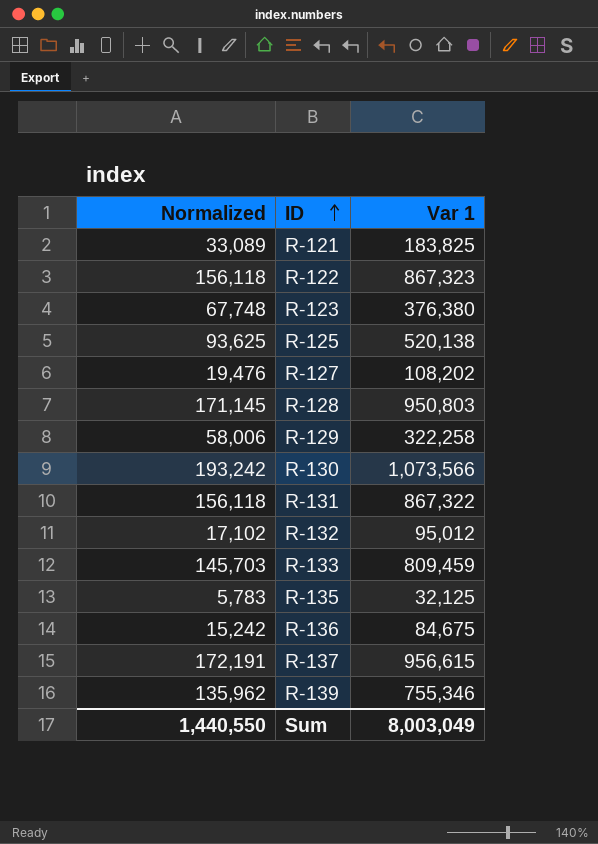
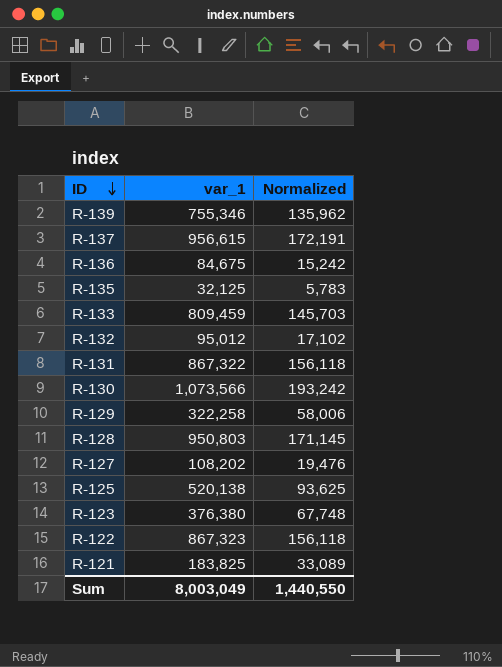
row order: ID ascending -> ID descending
column name: Var 1 -> var_1
column Normalized | position: 1 -> 3

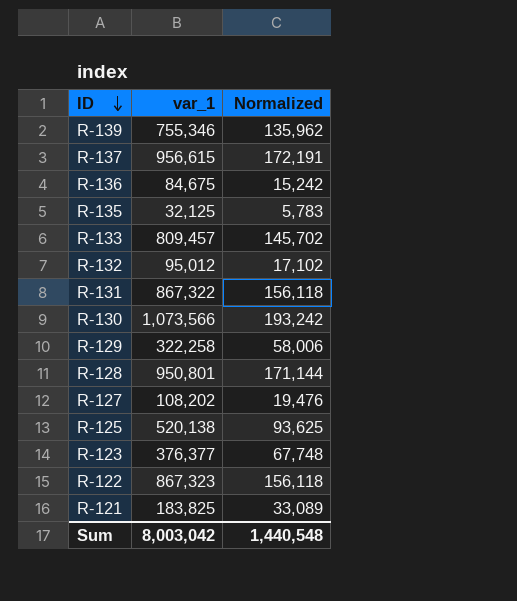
R-133 | var_1: 809,459 -> 809,457
R-133 | Normalized: 145,703 -> 145,702
R-128 | var_1: 950,803 -> 950,801
R-128 | Normalized: 171,145 -> 171,144
R-123 | var_1: 376,380 -> 376,377
Sum | var_1: 8,003,049 -> 8,003,042
Sum | Normalized: 1,440,550 -> 1,440,548

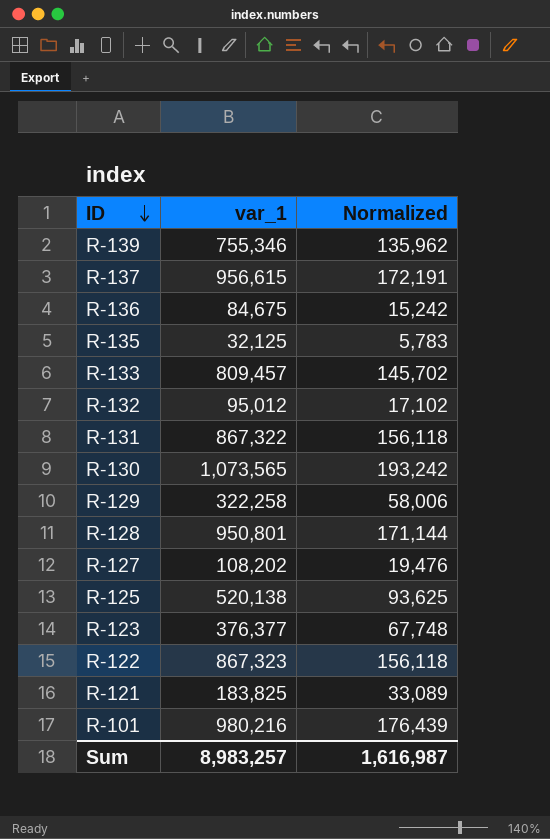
R-130 | var_1: 1,073,566 -> 1,073,565
row R-101: none -> 980,216 | 176,439
Sum | var_1: 8,003,042 -> 8,983,257
Sum | Normalized: 1,440,548 -> 1,616,987

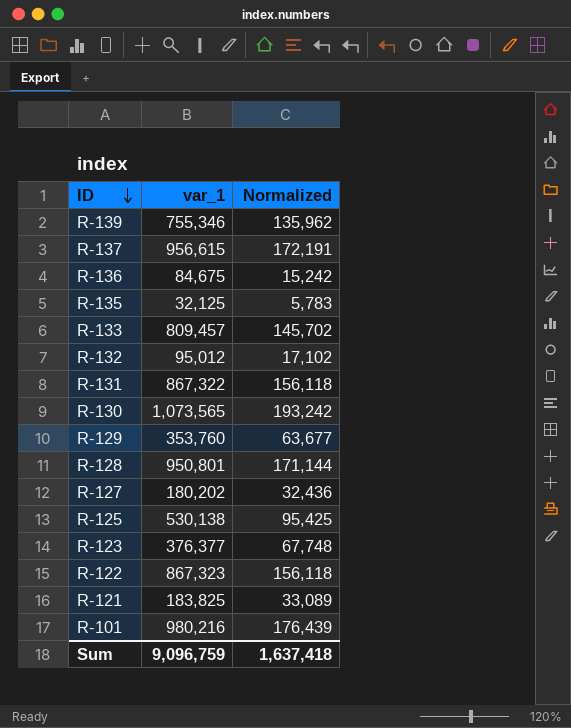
R-129 | var_1: 322,258 -> 353,760
R-129 | Normalized: 58,006 -> 63,677
R-127 | var_1: 108,202 -> 180,202
R-127 | Normalized: 19,476 -> 32,436
R-125 | var_1: 520,138 -> 530,138
R-125 | Normalized: 93,625 -> 95,425
Sum | var_1: 8,983,257 -> 9,096,759
Sum | Normalized: 1,616,987 -> 1,637,418

